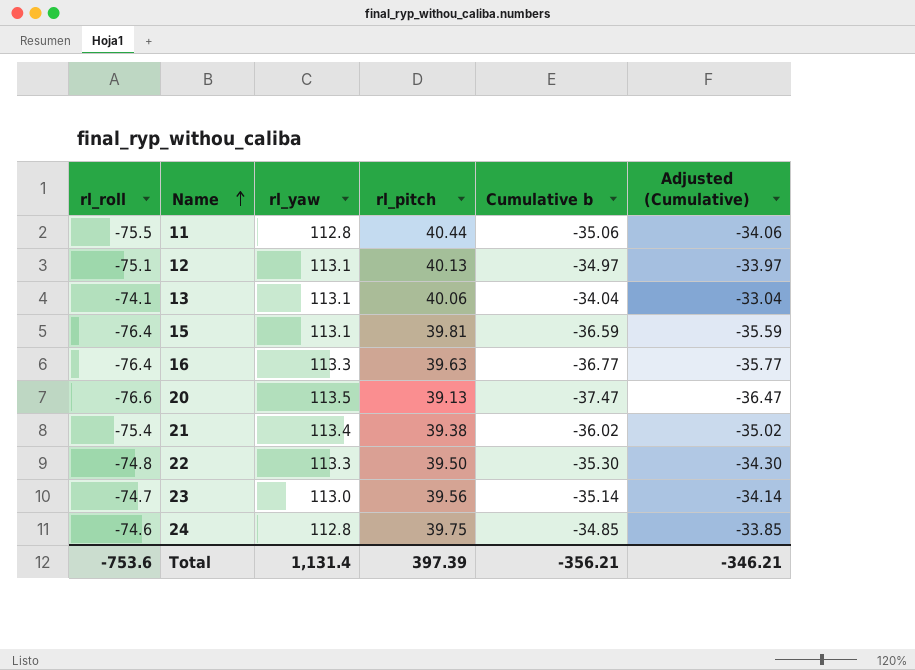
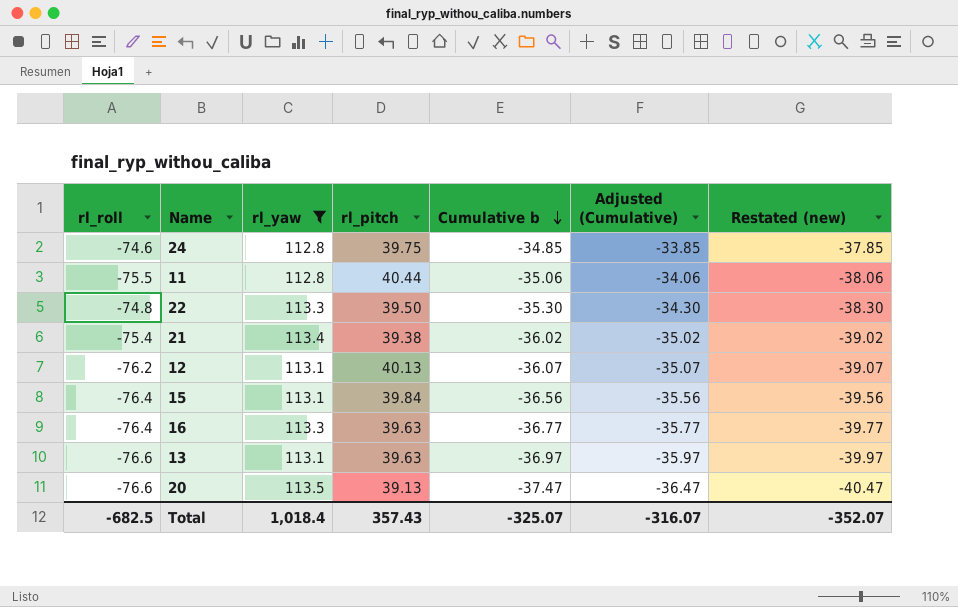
filter: none -> rl_yaw != 113.0
row order: Name ascending -> Cumulative b descending
column Restated (new) | formula: none -> [Cumulative b] - 3
12 | rl_roll: -75.1 -> -76.2
12 | Cumulative b: -34.97 -> -36.07
12 | Adjusted (Cumulative): -33.97 -> -35.07
15 | rl_pitch: 39.81 -> 39.84
15 | Cumulative b: -36.59 -> -36.56
15 | Adjusted (Cumulative): -35.59 -> -35.56
13 | rl_roll: -74.1 -> -76.6
13 | rl_pitch: 40.06 -> 39.63
13 | Cumulative b: -34.04 -> -36.97
13 | Adjusted (Cumulative): -33.04 -> -35.97
Total | rl_roll: -753.6 -> -682.5
Total | rl_yaw: 1,131.4 -> 1,018.4
Total | rl_pitch: 397.39 -> 357.43
Total | Cumulative b: -356.21 -> -325.07
Total | Adjusted (Cumulative): -346.21 -> -316.07

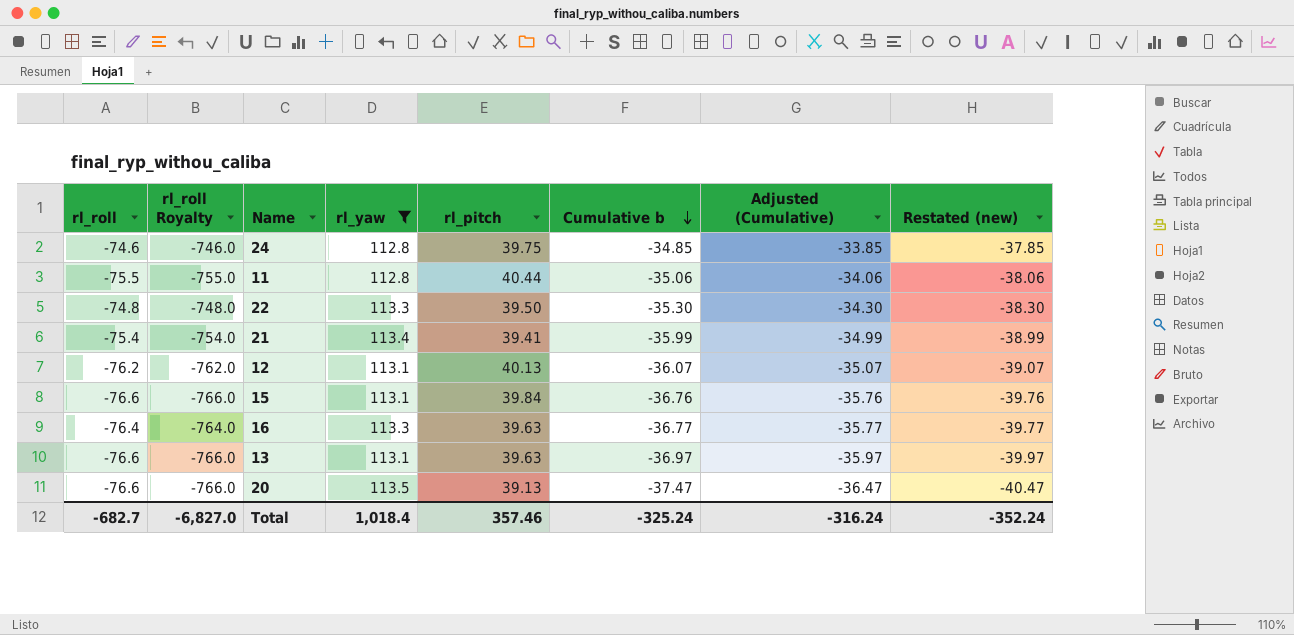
column rl_roll Royalty | formula: none -> [rl_roll] * 10
21 | rl_pitch: 39.38 -> 39.41
21 | Cumulative b: -36.02 -> -35.99
21 | Adjusted (Cumulative): -35.02 -> -34.99
21 | Restated (new): -39.02 -> -38.99
15 | rl_roll: -76.4 -> -76.6
15 | Cumulative b: -36.56 -> -36.76
15 | Adjusted (Cumulative): -35.56 -> -35.76
15 | Restated (new): -39.56 -> -39.76
Total | rl_roll: -682.5 -> -682.7
Total | rl_pitch: 357.43 -> 357.46
Total | Cumulative b: -325.07 -> -325.24
Total | Adjusted (Cumulative): -316.07 -> -316.24
Total | Restated (new): -352.07 -> -352.24

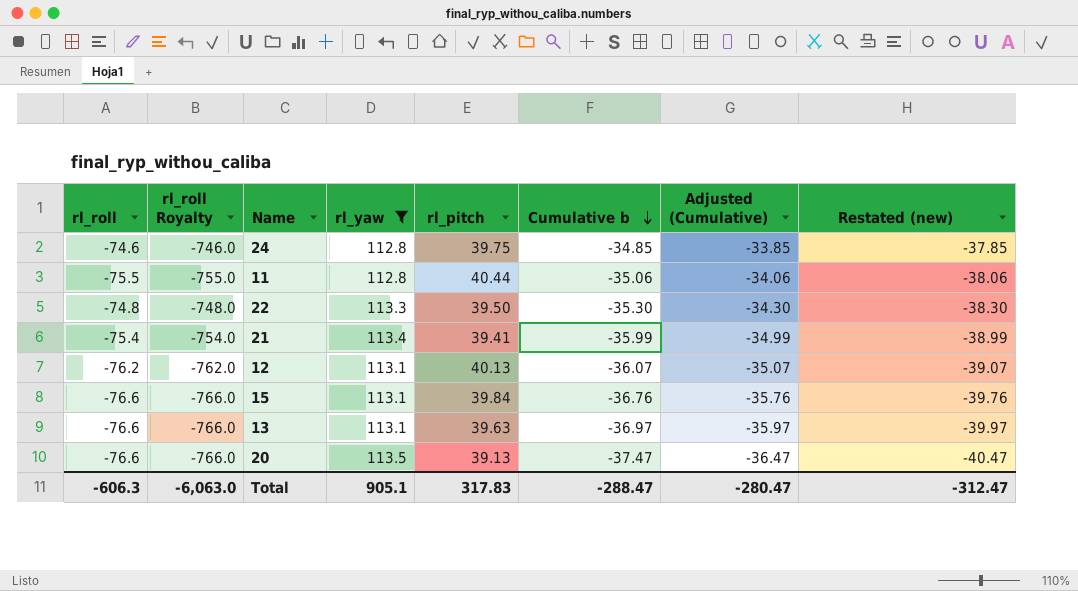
row 16: -76.4 | -764.0 | 113.3 | 39.63 | -36.77 | -35.77 | -39.77 -> none
Total | rl_roll: -682.7 -> -606.3
Total | rl_roll Royalty: -6,827.0 -> -6,063.0
Total | rl_yaw: 1,018.4 -> 905.1
Total | rl_pitch: 357.46 -> 317.83
Total | Cumulative b: -325.24 -> -288.47
Total | Adjusted (Cumulative): -316.24 -> -280.47
Total | Restated (new): -352.24 -> -312.47

